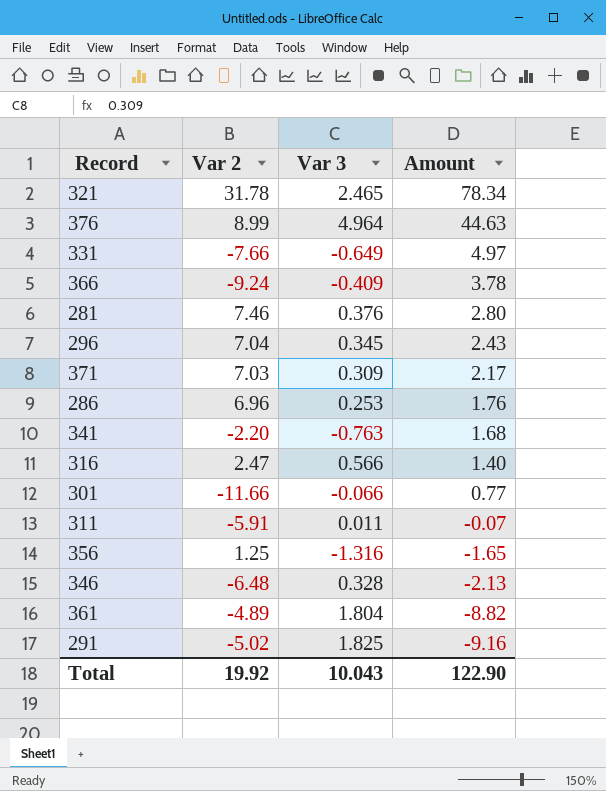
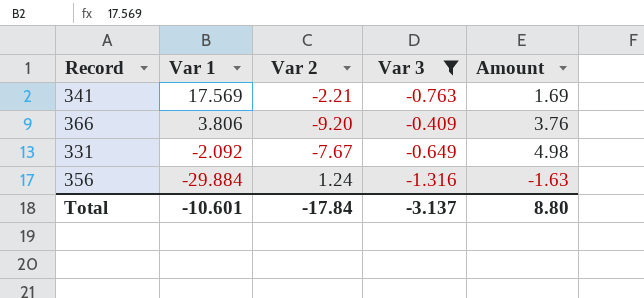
filter: none -> Var 3 <= -0.409
row order: Amount descending -> Var 1 descending
column Var 1 | position: none -> 2
341 | Var 2: -2.20 -> -2.21
341 | Amount: 1.68 -> 1.69
366 | Var 2: -9.24 -> -9.20
366 | Amount: 3.78 -> 3.76
331 | Var 2: -7.66 -> -7.67
331 | Amount: 4.97 -> 4.98
356 | Var 2: 1.25 -> 1.24
356 | Amount: -1.65 -> -1.63
Total | Var 2: 19.92 -> -17.84
Total | Var 3: 10.043 -> -3.137
Total | Amount: 122.90 -> 8.80

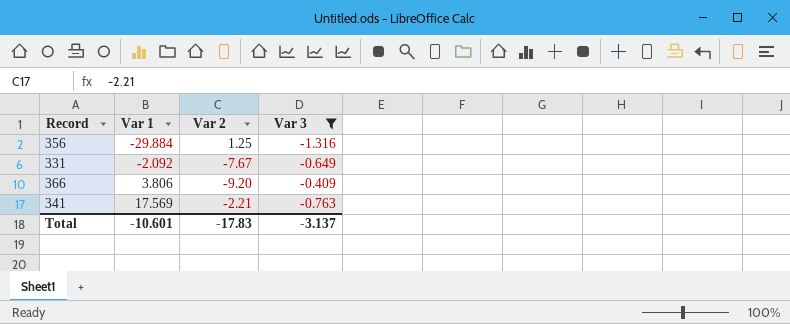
row order: Var 1 descending -> Var 1 ascending
column Amount | formula: [Var 2] * [Var 3] -> none
356 | Var 2: 1.24 -> 1.25
Total | Var 2: -17.84 -> -17.83

